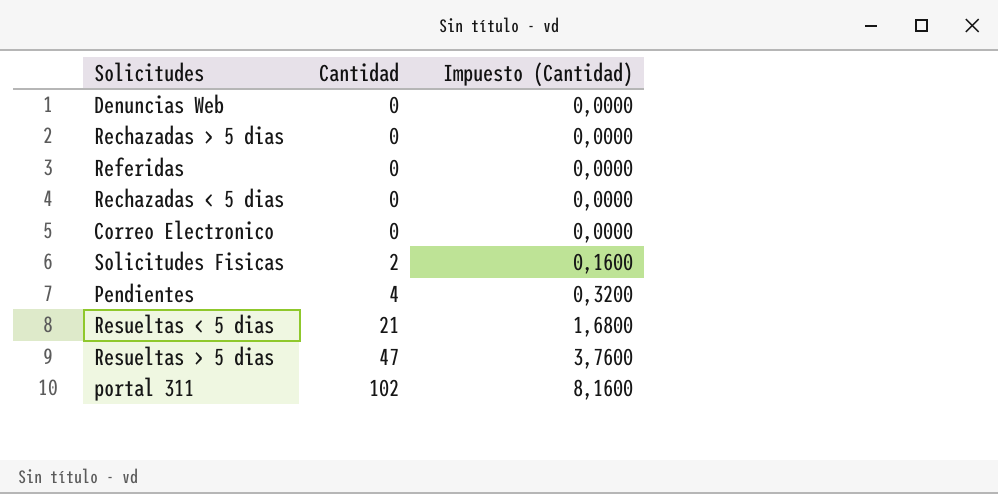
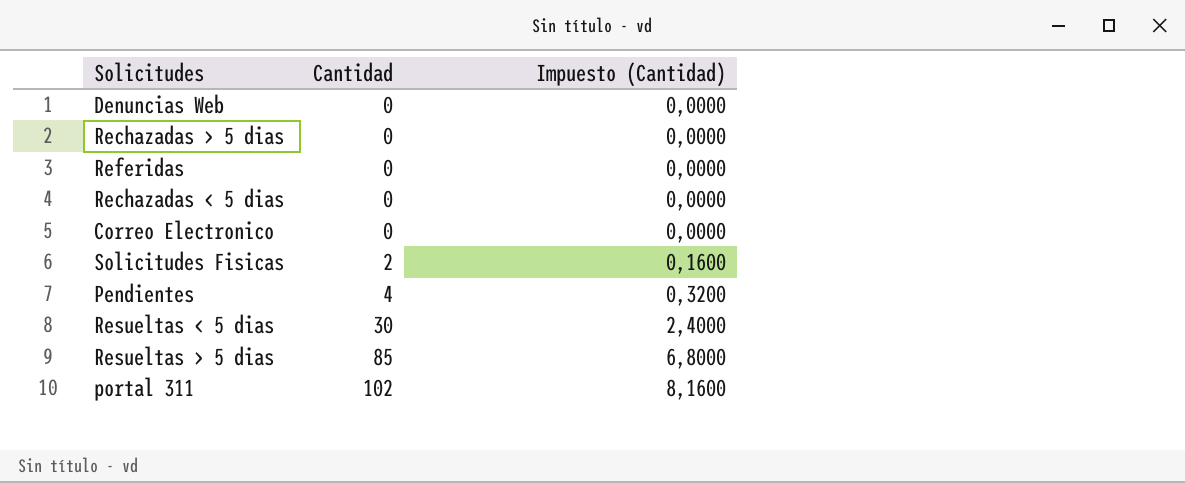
Resueltas < 5 dias | Cantidad: 21 -> 30
Resueltas < 5 dias | Impuesto (Cantidad): 1,6800 -> 2,4000
Resueltas > 5 dias | Cantidad: 47 -> 85
Resueltas > 5 dias | Impuesto (Cantidad): 3,7600 -> 6,8000

